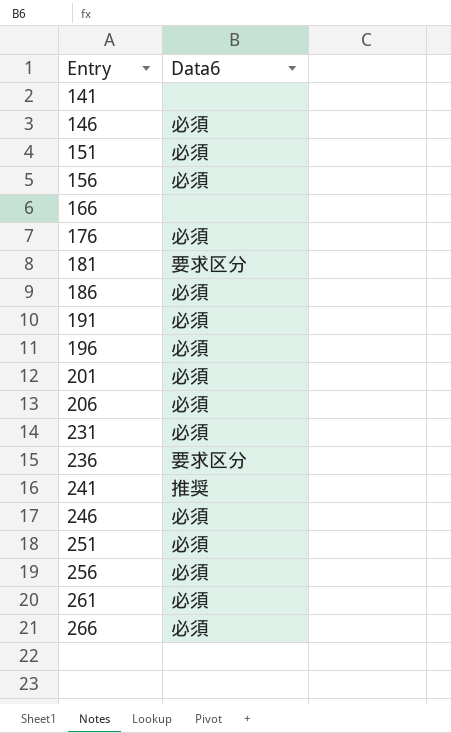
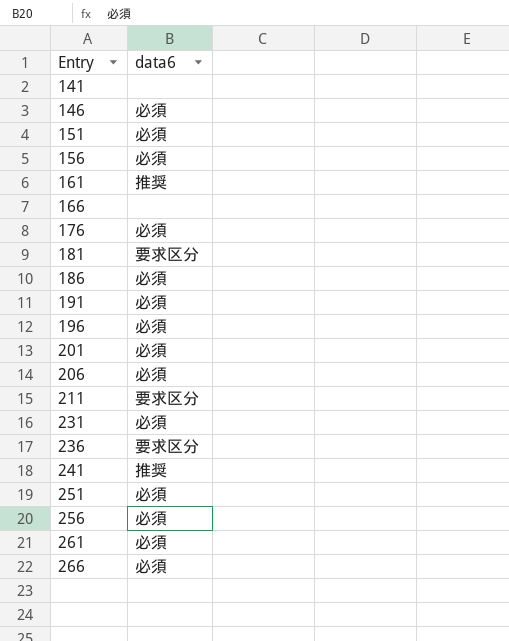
column name: Data6 -> data6
row 246: 必須 -> none
row 161: none -> 推奨
row 211: none -> 要求区分

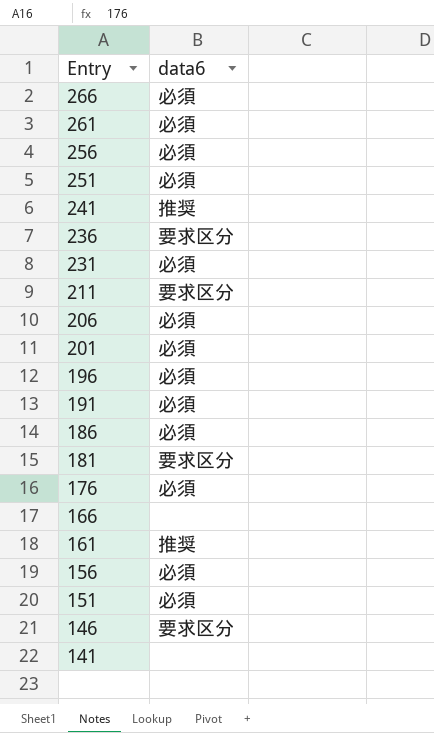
row order: Entry ascending -> Entry descending
146 | data6: 必須 -> 要求区分

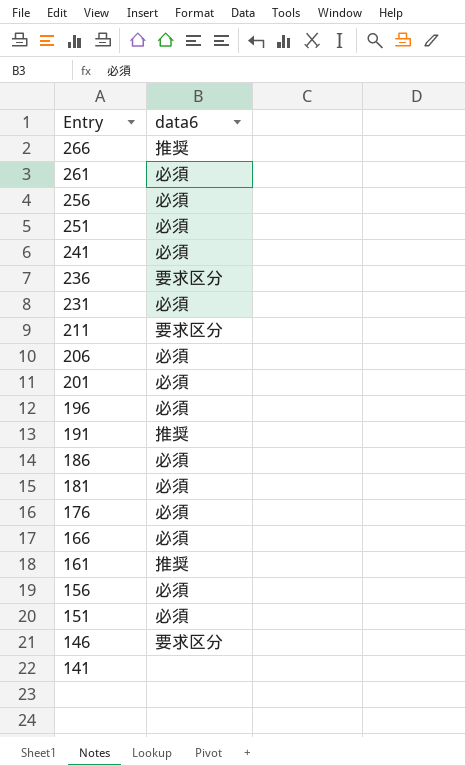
266 | data6: 必須 -> 推奨
241 | data6: 推奨 -> 必須
191 | data6: 必須 -> 推奨
181 | data6: 要求区分 -> 必須
166 | data6: none -> 必須

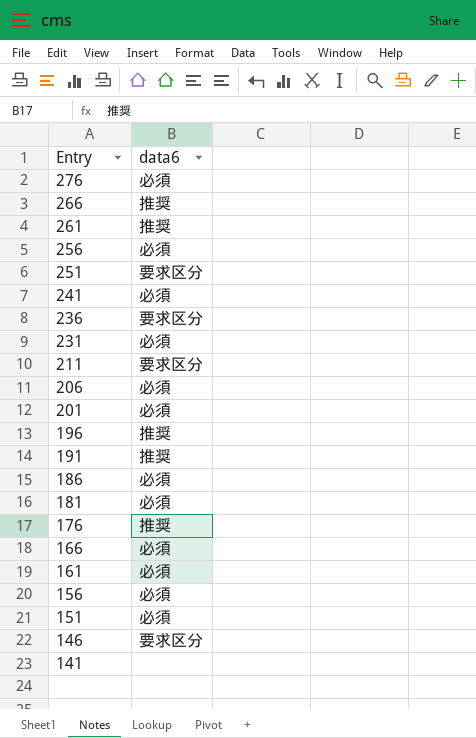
row 276: none -> 必須
261 | data6: 必須 -> 推奨
251 | data6: 必須 -> 要求区分
196 | data6: 必須 -> 推奨
176 | data6: 必須 -> 推奨
161 | data6: 推奨 -> 必須

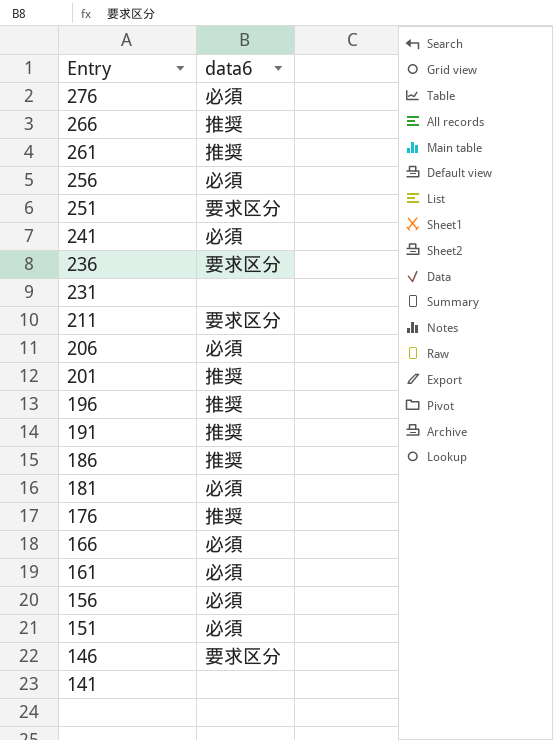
231 | data6: 必須 -> none
201 | data6: 必須 -> 推奨
186 | data6: 必須 -> 推奨

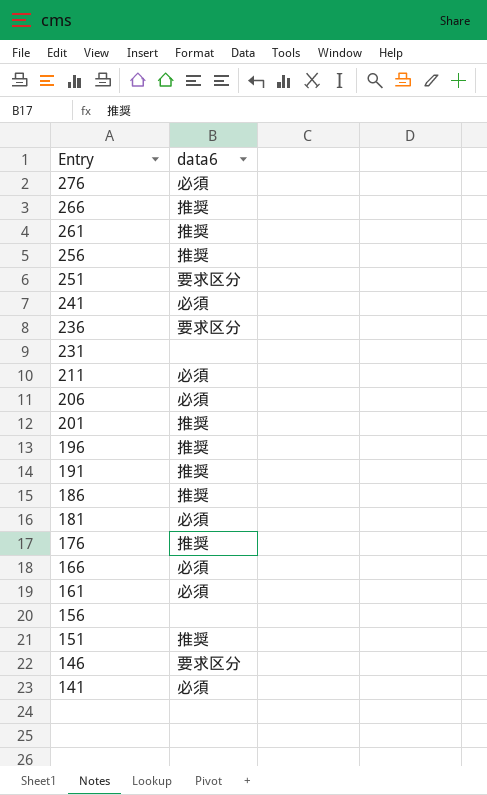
256 | data6: 必須 -> 推奨
211 | data6: 要求区分 -> 必須
156 | data6: 必須 -> none
151 | data6: 必須 -> 推奨
141 | data6: none -> 必須

